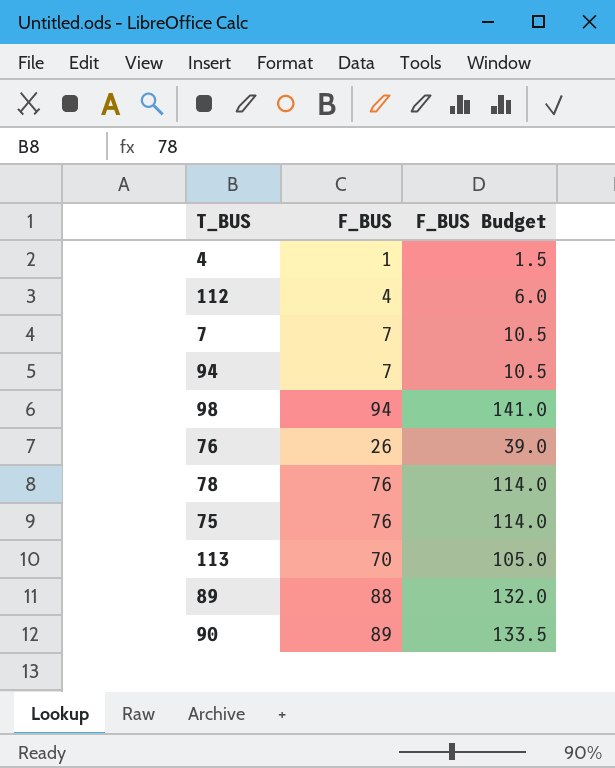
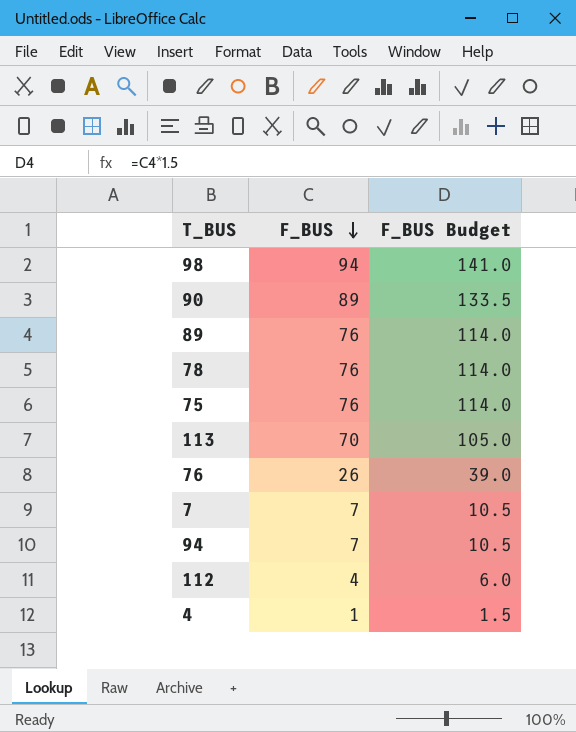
row order: none -> F_BUS descending
89 | F_BUS: 88 -> 76
89 | F_BUS Budget: 132.0 -> 114.0

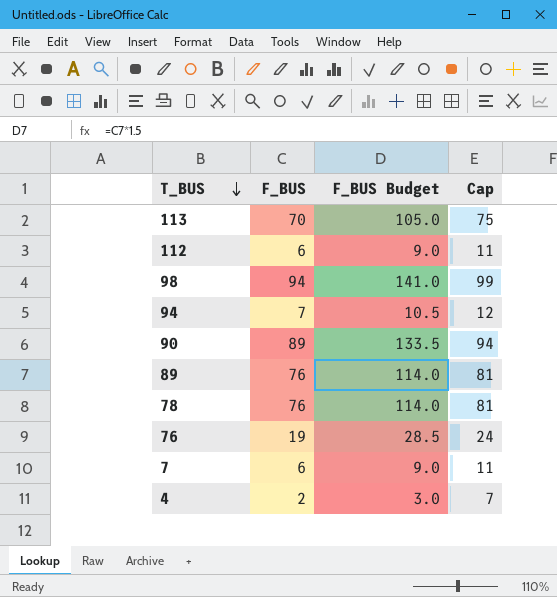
row order: F_BUS descending -> T_BUS descending
column Cap | formula: none -> [F_BUS] + 5
row 75: 76 | 114.0 -> none
112 | F_BUS: 4 -> 6
112 | F_BUS Budget: 6.0 -> 9.0
76 | F_BUS: 26 -> 19
76 | F_BUS Budget: 39.0 -> 28.5
7 | F_BUS: 7 -> 6
7 | F_BUS Budget: 10.5 -> 9.0
4 | F_BUS: 1 -> 2
4 | F_BUS Budget: 1.5 -> 3.0

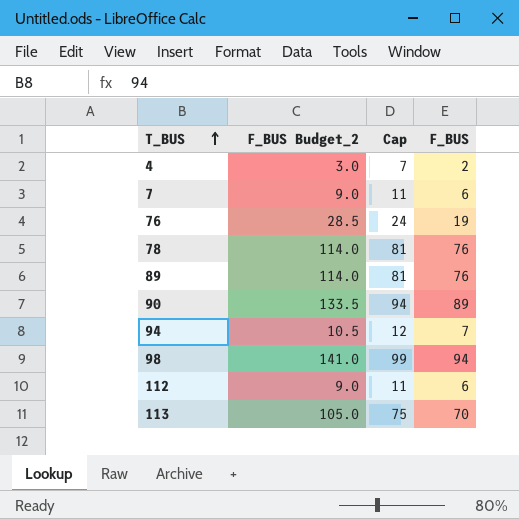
row order: T_BUS descending -> T_BUS ascending
column name: F_BUS Budget -> F_BUS Budget_2
column F_BUS | position: 2 -> 4

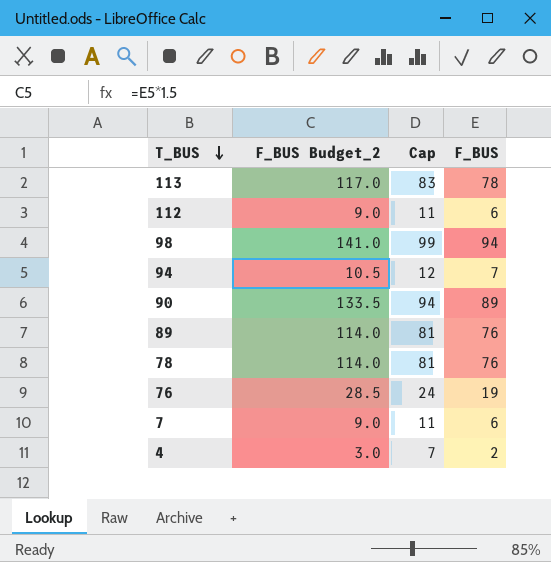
row order: T_BUS ascending -> T_BUS descending
113 | F_BUS Budget_2: 105.0 -> 117.0
113 | Cap: 75 -> 83
113 | F_BUS: 70 -> 78

